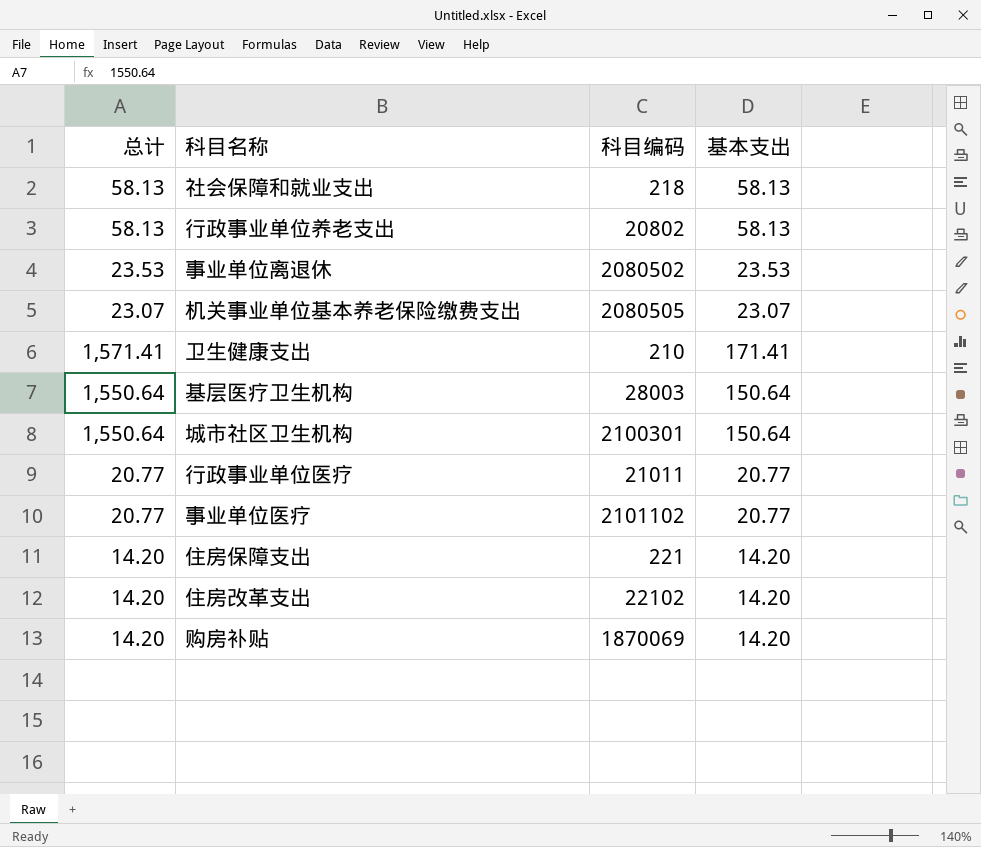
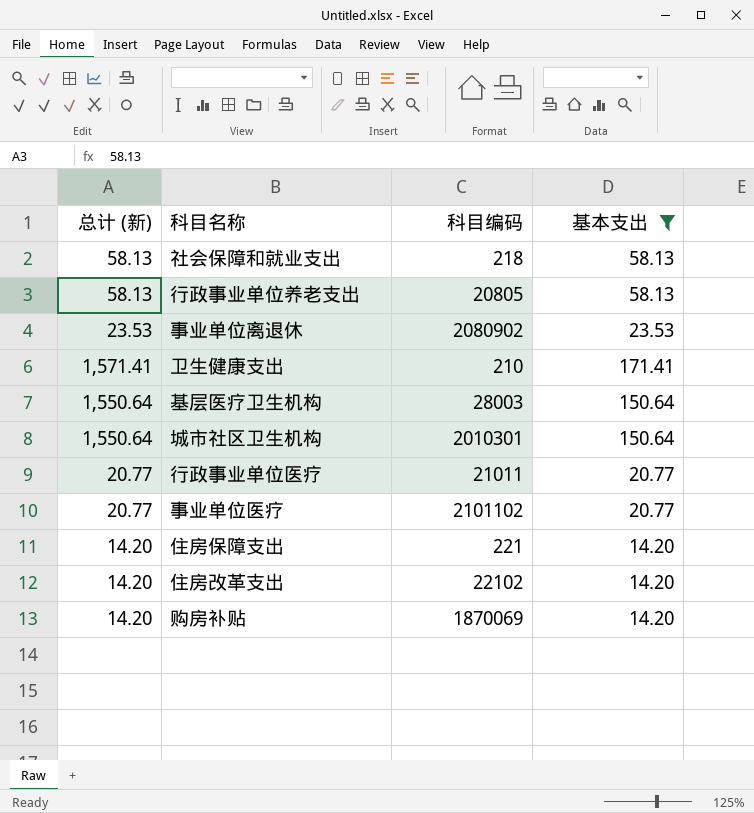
filter: none -> 基本支出 != 23.07
column name: 总计 -> 总计 (新)
行政事业单位养老支出 | 科目编码: 20802 -> 20805
事业单位离退休 | 科目编码: 2080502 -> 2080902
城市社区卫生机构 | 科目编码: 2100301 -> 2010301

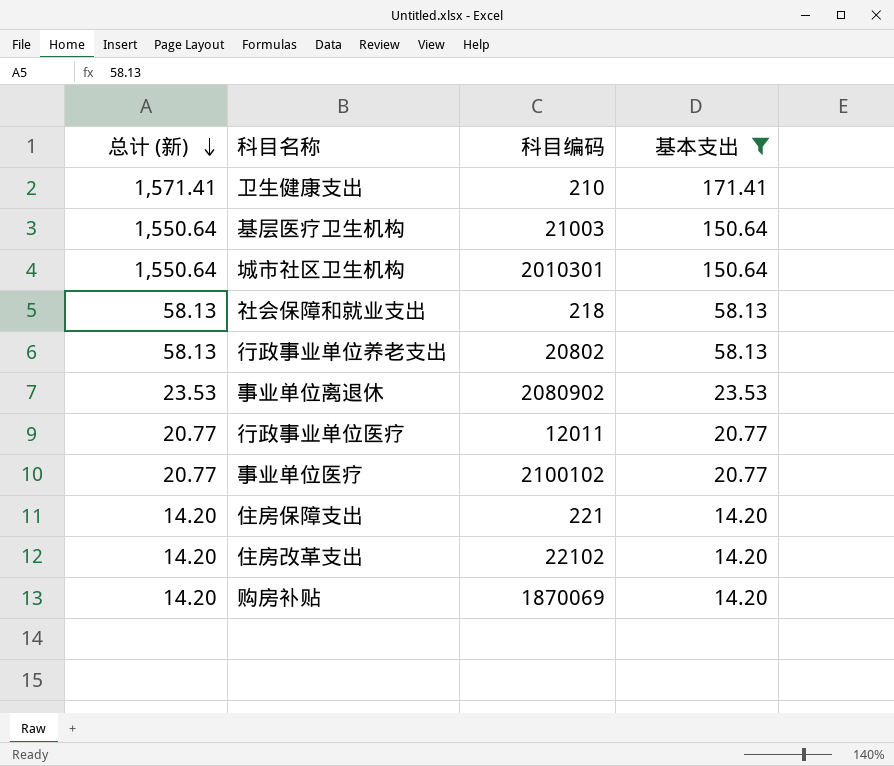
row order: none -> 总计 (新) descending
基层医疗卫生机构 | 科目编码: 28003 -> 21003
行政事业单位养老支出 | 科目编码: 20805 -> 20802
行政事业单位医疗 | 科目编码: 21011 -> 12011
事业单位医疗 | 科目编码: 2101102 -> 2100102

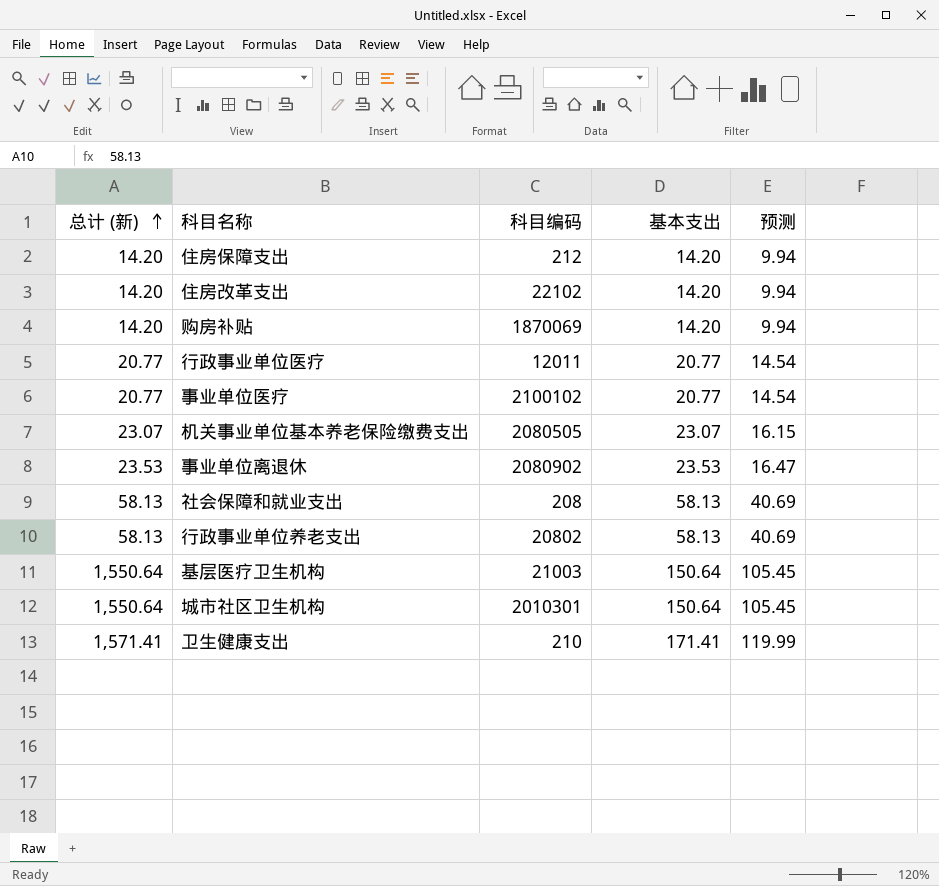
filter: 基本支出 != 23.07 -> none
row order: 总计 (新) descending -> 总计 (新) ascending
column 预测 | formula: none -> [基本支出] * 0.7
住房保障支出 | 科目编码: 221 -> 212
社会保障和就业支出 | 科目编码: 218 -> 208

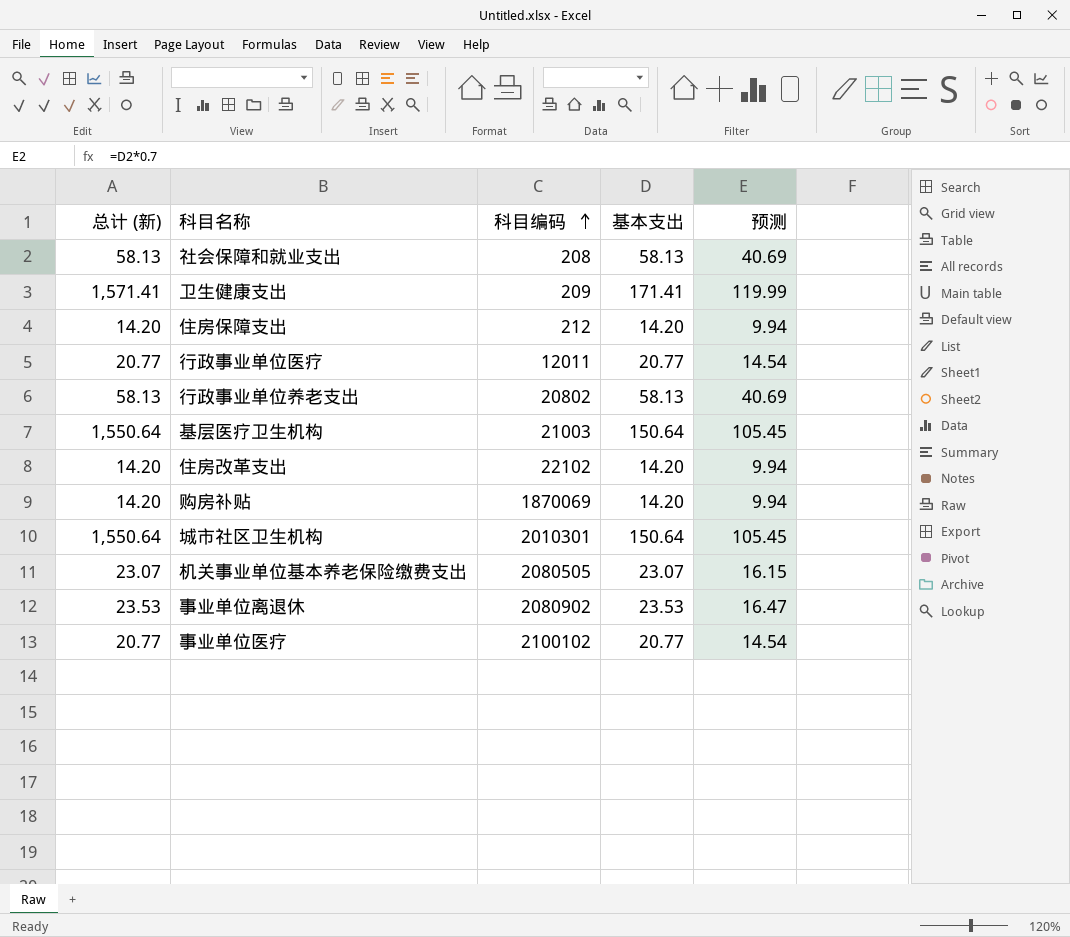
row order: 总计 (新) ascending -> 科目编码 ascending
卫生健康支出 | 科目编码: 210 -> 209

